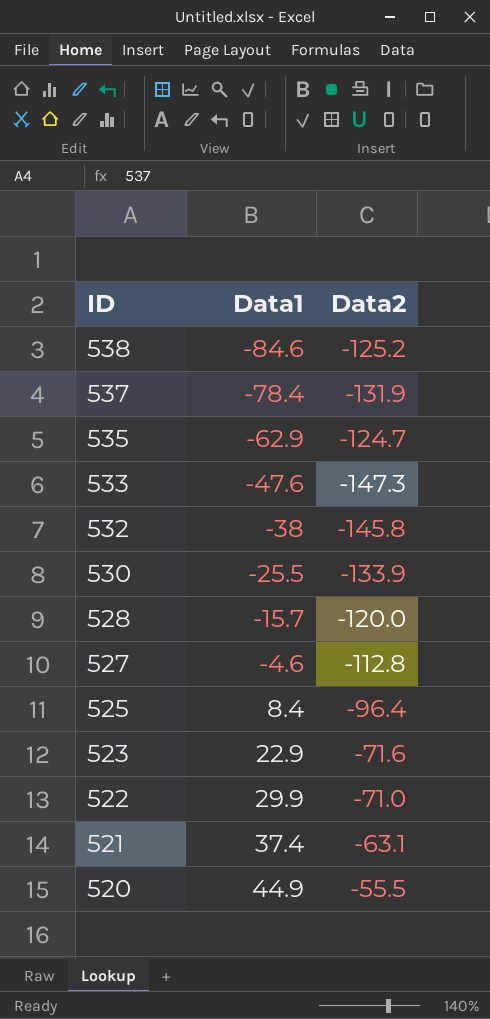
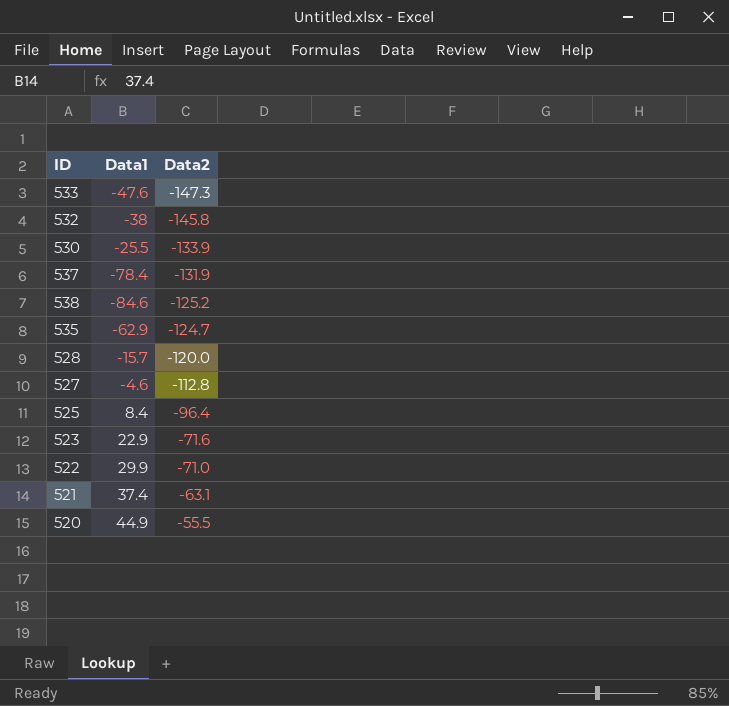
row order: ID descending -> Data2 ascending

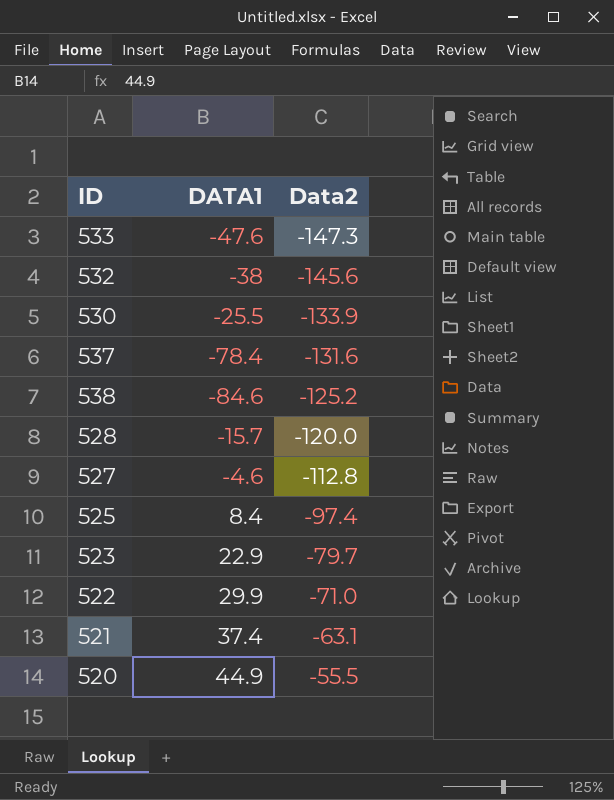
column name: Data1 -> DATA1
row 535: -62.9 | -124.7 -> none
532 | Data2: -145.8 -> -145.6
537 | Data2: -131.9 -> -131.6
525 | Data2: -96.4 -> -97.4
523 | Data2: -71.6 -> -79.7

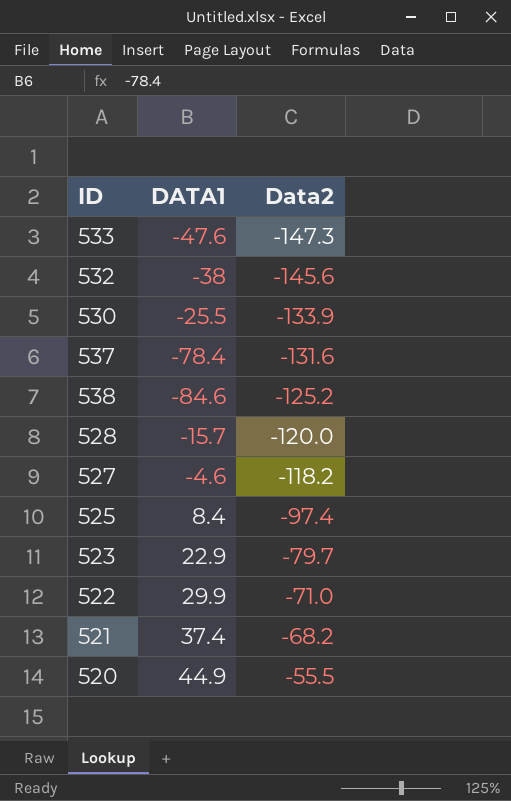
527 | Data2: -112.8 -> -118.2
521 | Data2: -63.1 -> -68.2

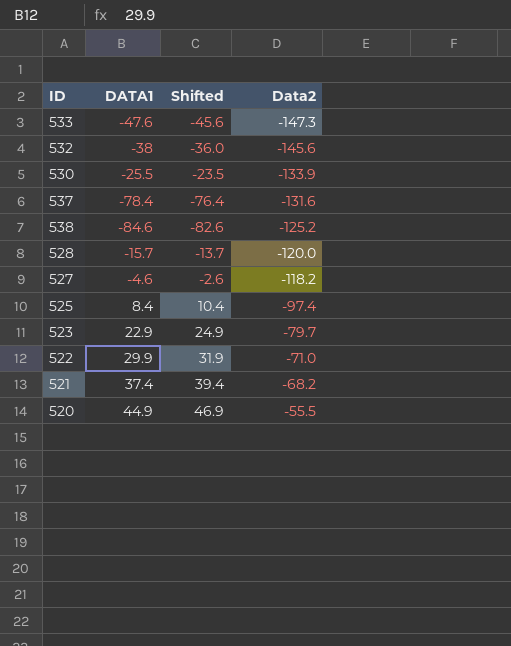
column Shifted | formula: none -> [DATA1] + 2

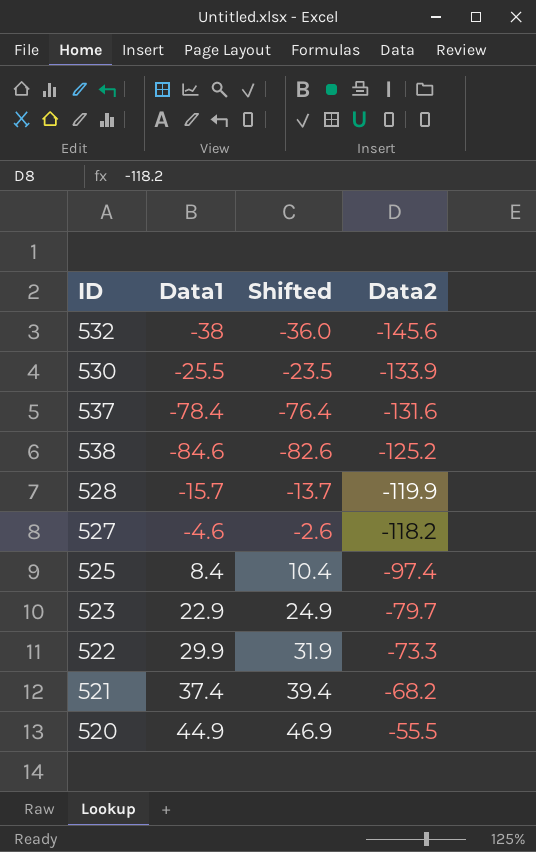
column name: DATA1 -> Data1
row 533: -47.6 | -45.6 | -147.3 -> none
528 | Data2: -120.0 -> -119.9
522 | Data2: -71.0 -> -73.3

